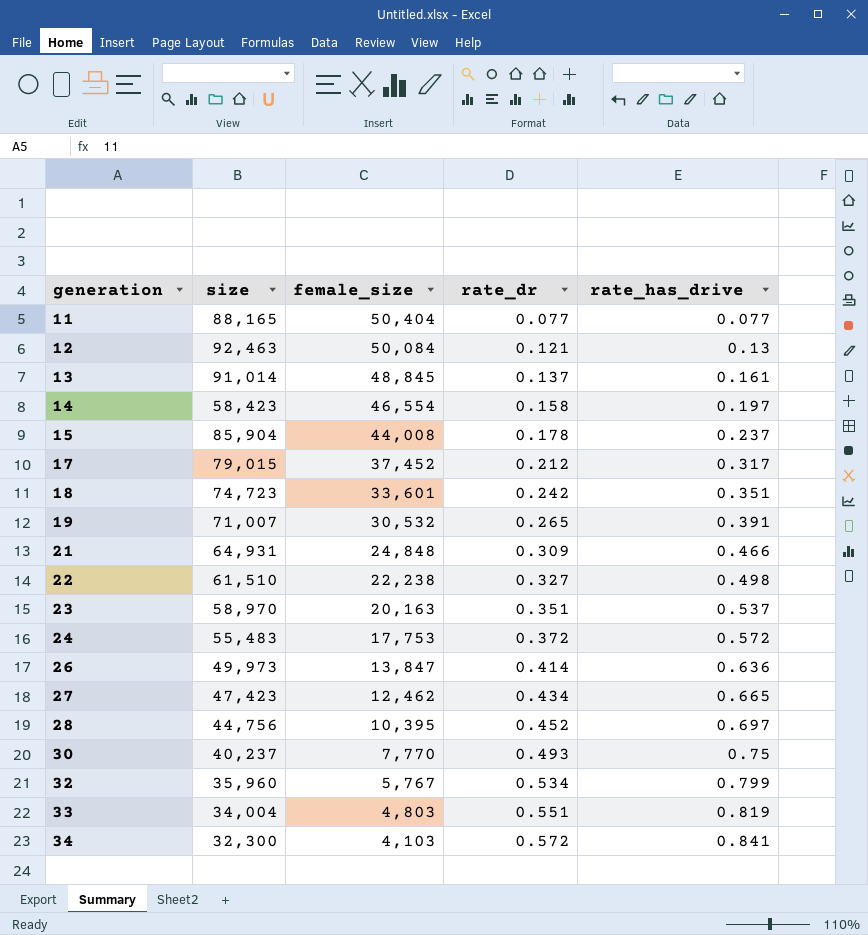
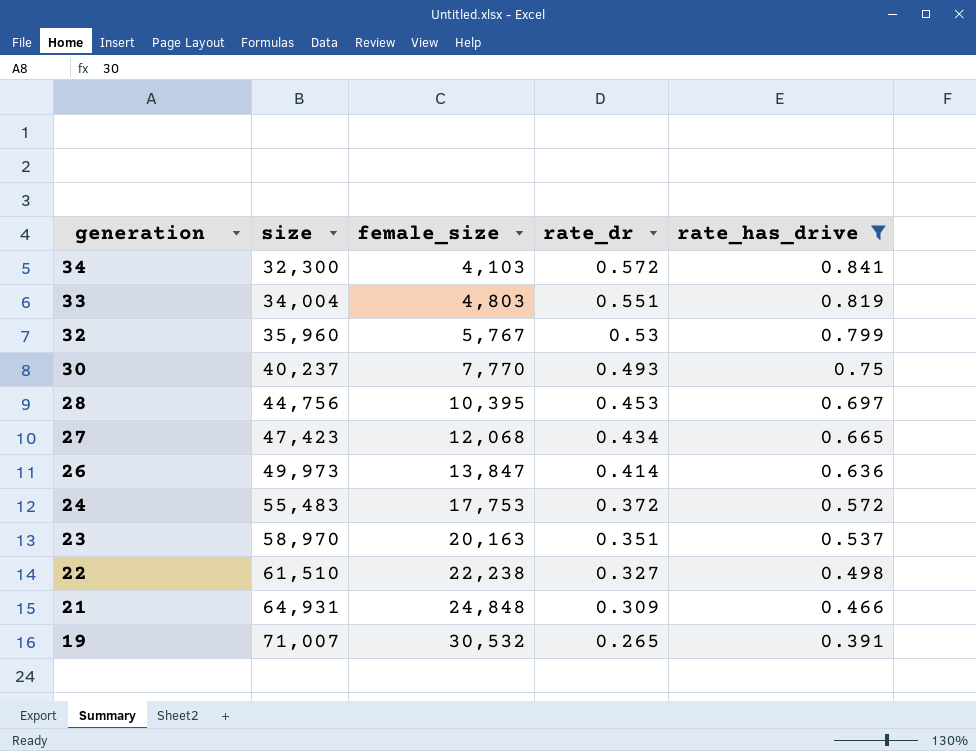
filter: none -> rate_has_drive >= 0.391
row order: generation ascending -> generation descending
32 | rate_dr: 0.534 -> 0.53
28 | rate_dr: 0.452 -> 0.453
27 | female_size: 12,462 -> 12,068

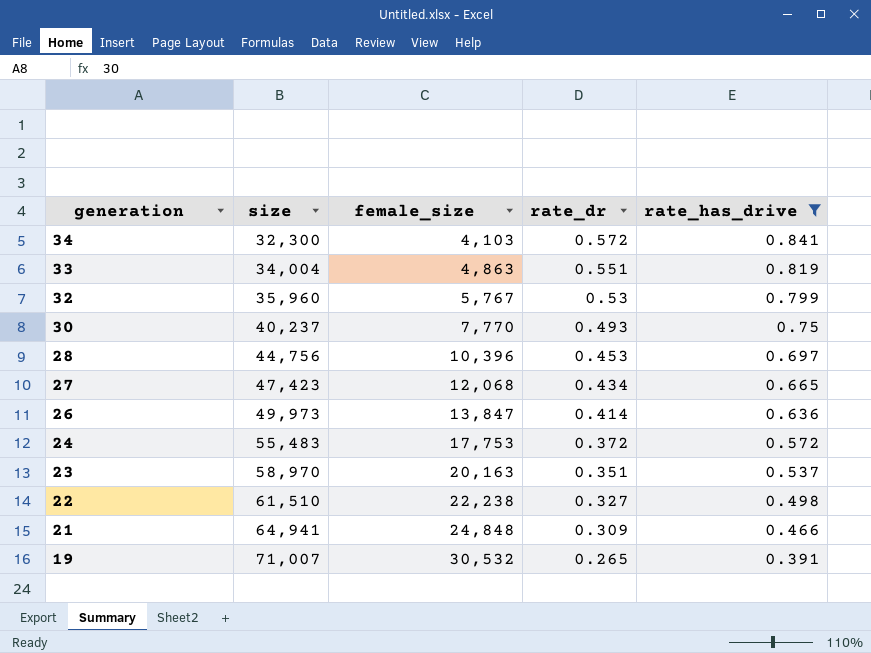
33 | female_size: 4,803 -> 4,863
28 | female_size: 10,395 -> 10,396
21 | size: 64,931 -> 64,941

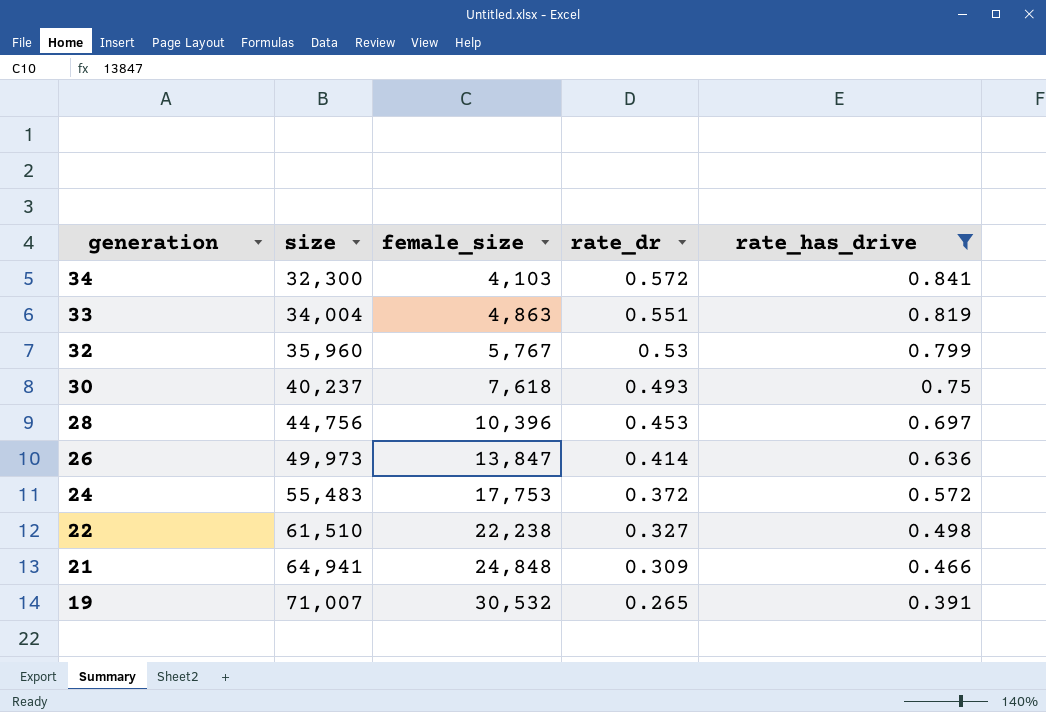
row 27: 47,423 | 12,068 | 0.434 | 0.665 -> none
row 23: 58,970 | 20,163 | 0.351 | 0.537 -> none
30 | female_size: 7,770 -> 7,618

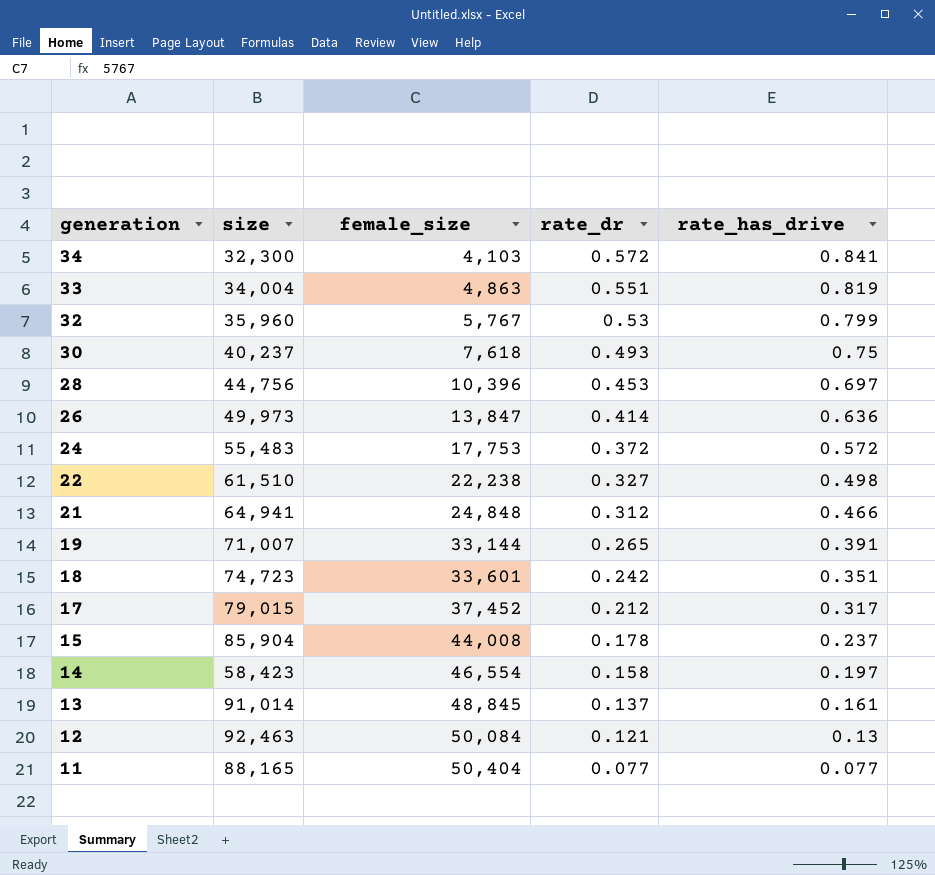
filter: rate_has_drive >= 0.391 -> none
21 | rate_dr: 0.309 -> 0.312
19 | female_size: 30,532 -> 33,144

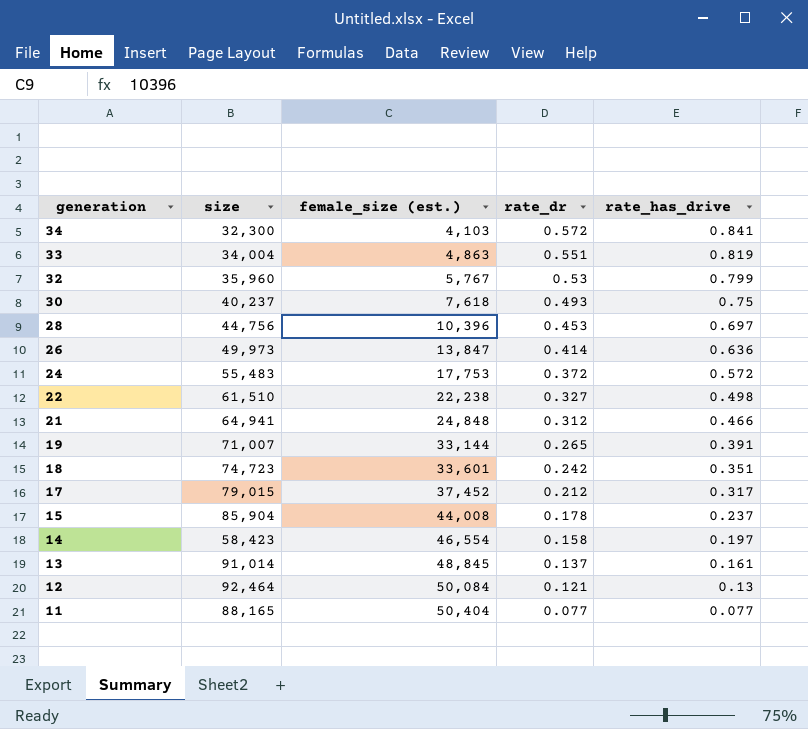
column name: female_size -> female_size (est.)
12 | size: 92,463 -> 92,464

